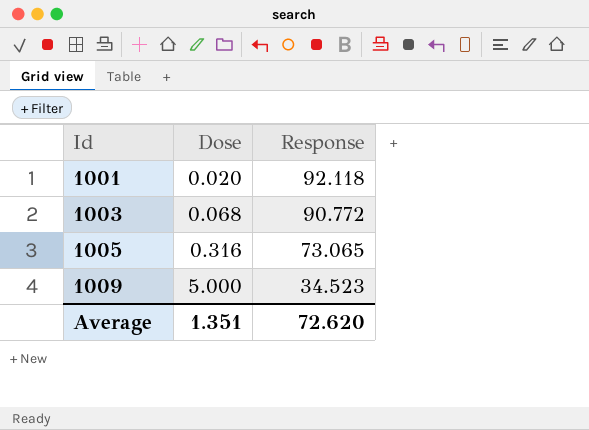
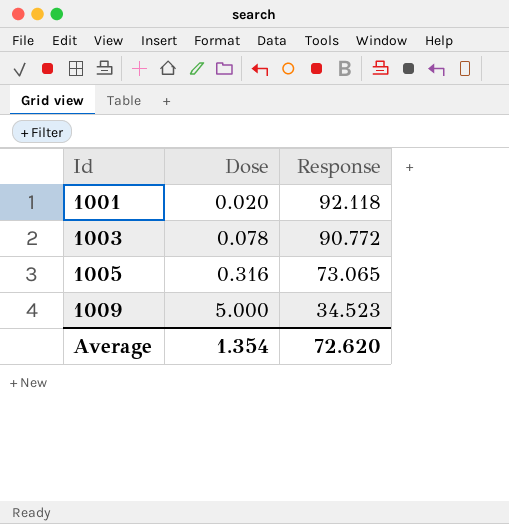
1003 | Dose: 0.068 -> 0.078
Average | Dose: 1.351 -> 1.354

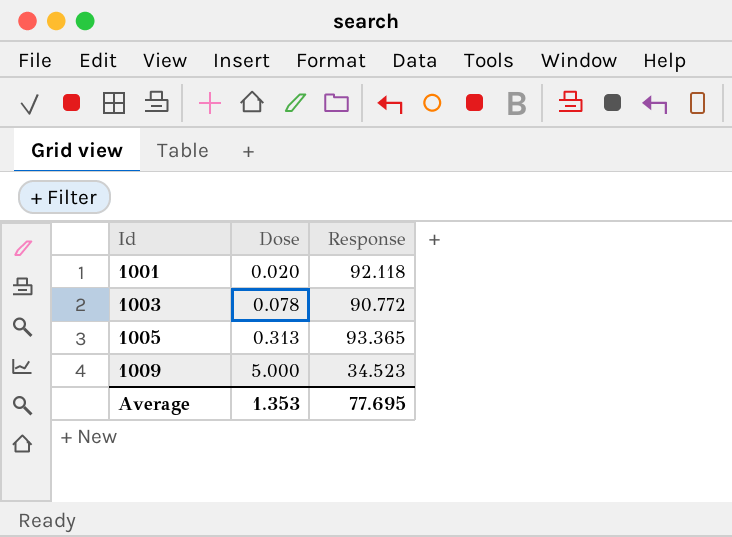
1005 | Dose: 0.316 -> 0.313
1005 | Response: 73.065 -> 93.365
Average | Dose: 1.354 -> 1.353
Average | Response: 72.620 -> 77.695

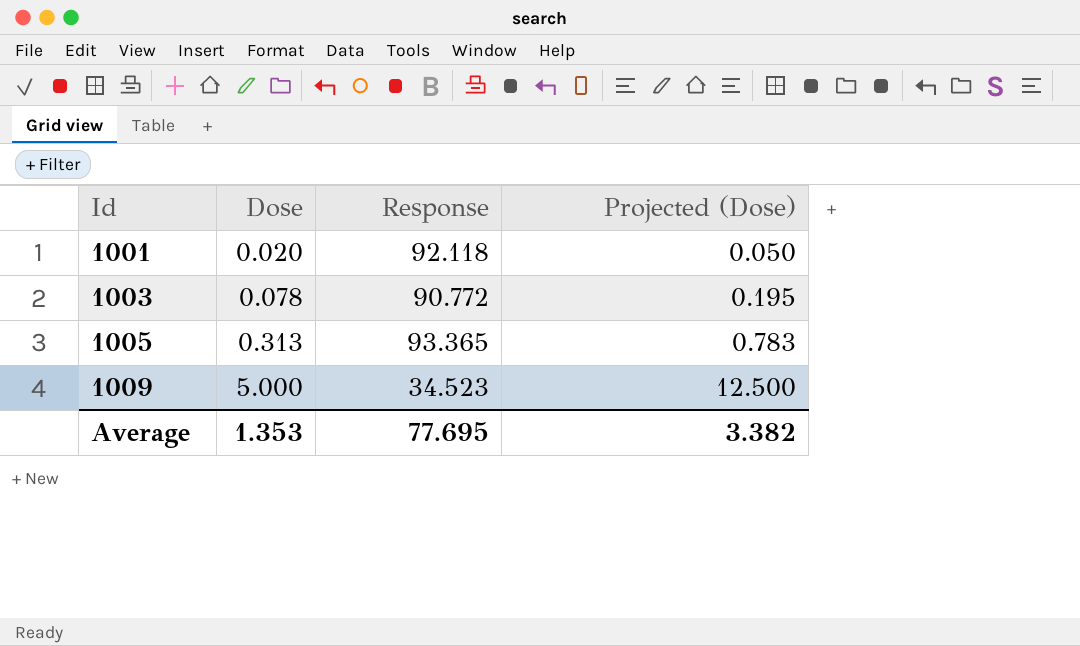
column Projected (Dose) | formula: none -> [Dose] * 2.5

